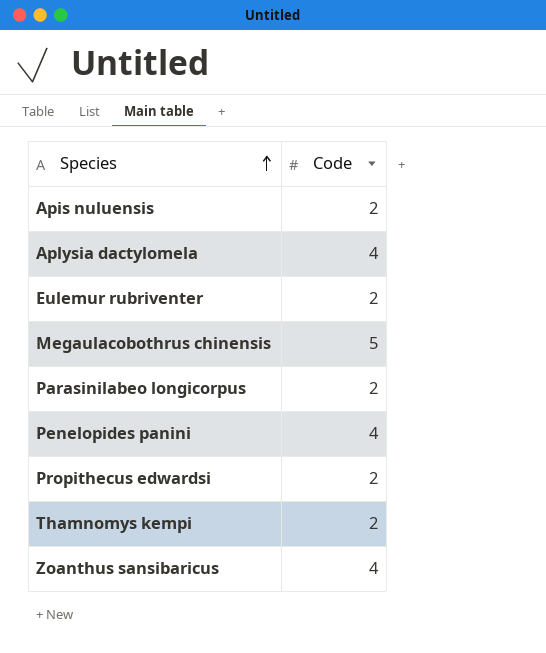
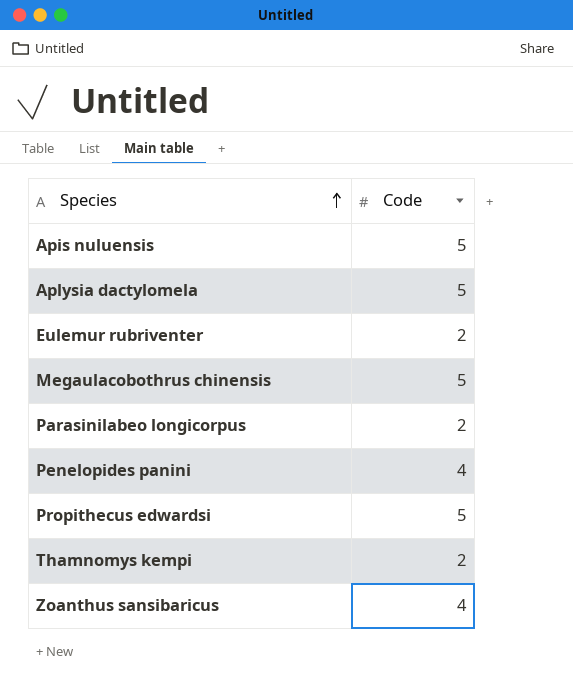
Apis nuluensis | Code: 2 -> 5
Aplysia dactylomela | Code: 4 -> 5
Propithecus edwardsi | Code: 2 -> 5

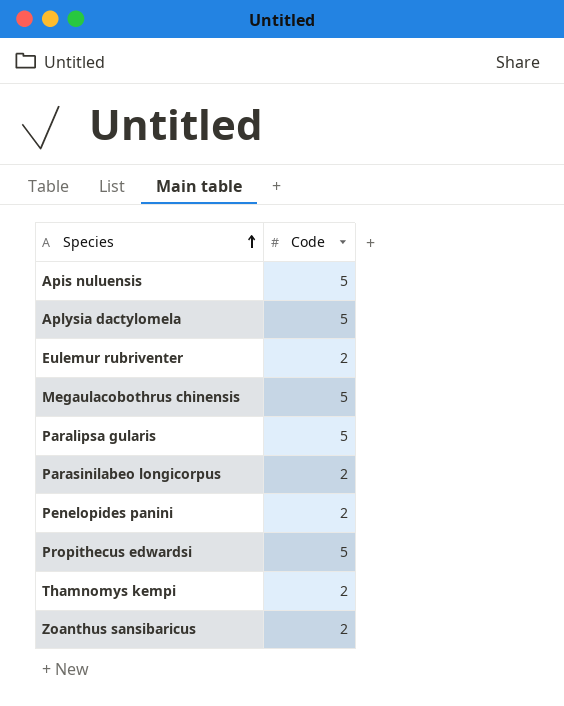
row Paralipsa gularis: none -> 5
Penelopides panini | Code: 4 -> 2
Zoanthus sansibaricus | Code: 4 -> 2

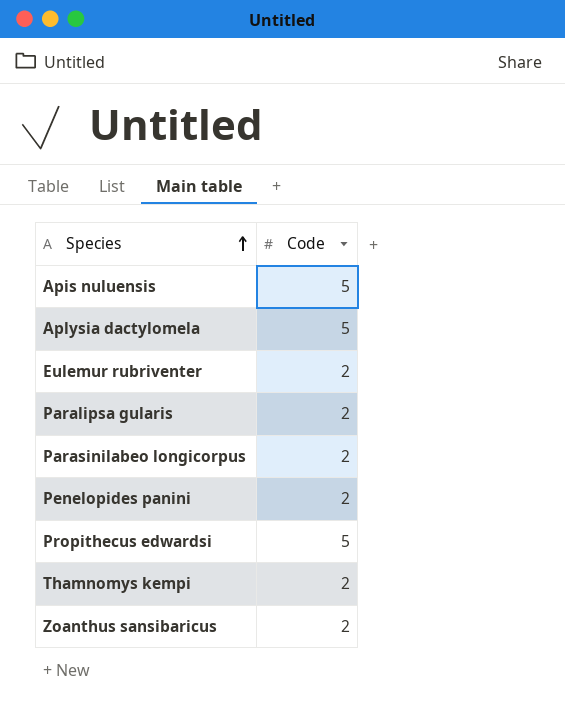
row Megaulacobothrus chinensis: 5 -> none
Paralipsa gularis | Code: 5 -> 2

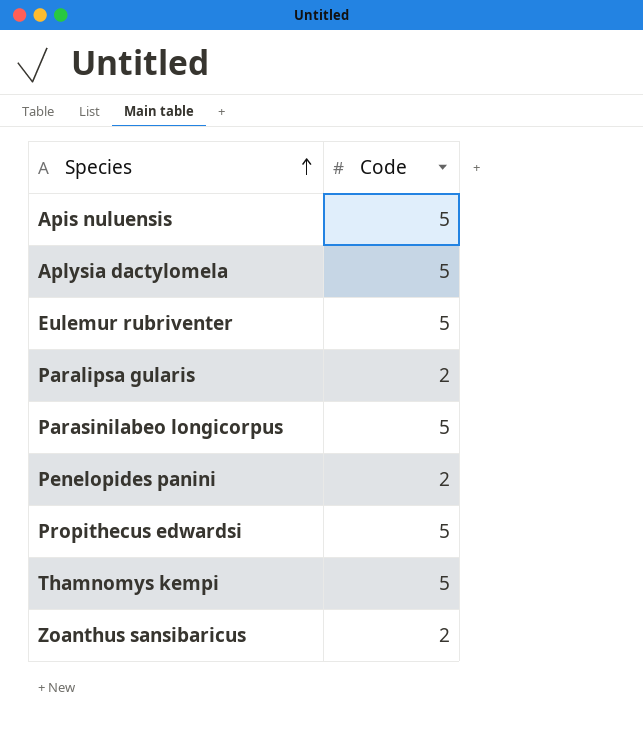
Eulemur rubriventer | Code: 2 -> 5
Parasinilabeo longicorpus | Code: 2 -> 5
Thamnomys kempi | Code: 2 -> 5

